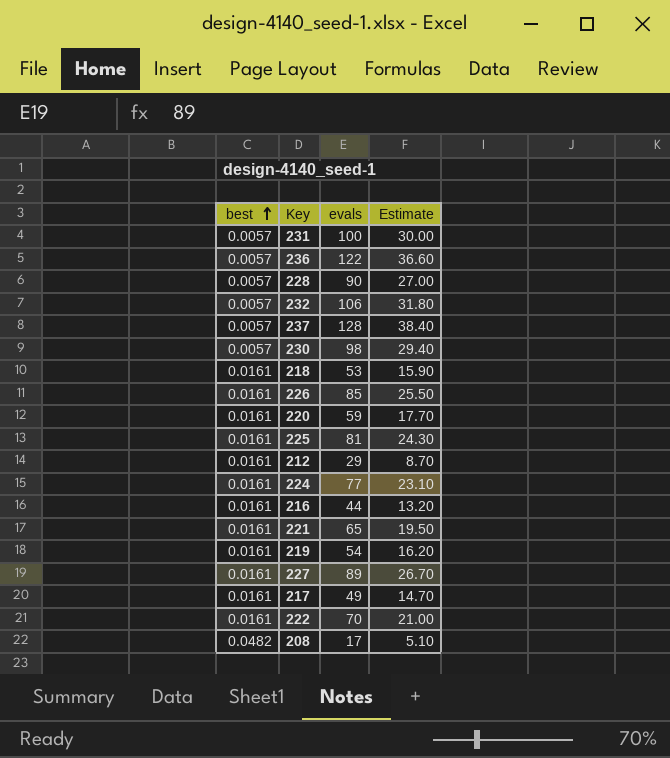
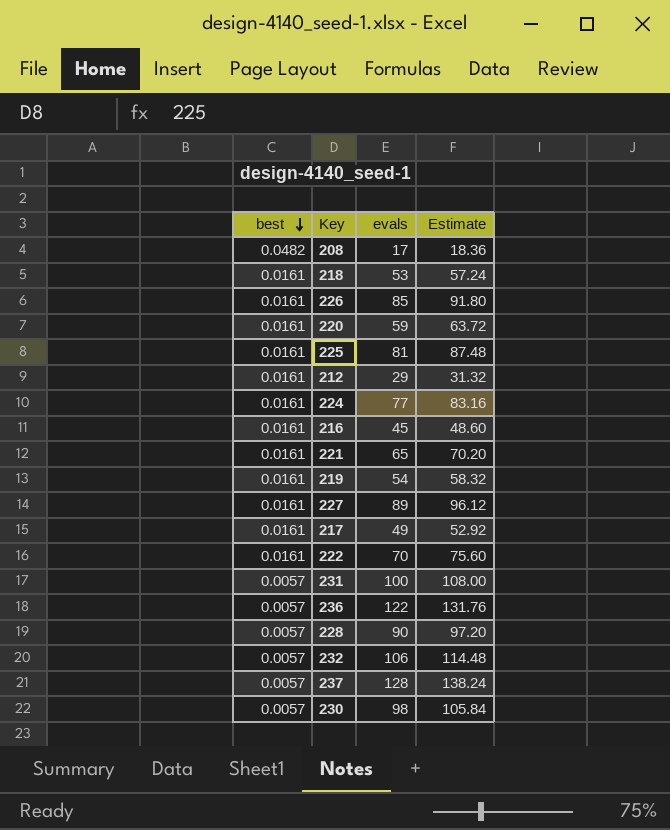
row order: best ascending -> best descending
column Estimate | formula: [evals] * 0.3 -> [evals] * 1.08
216 | evals: 44 -> 45

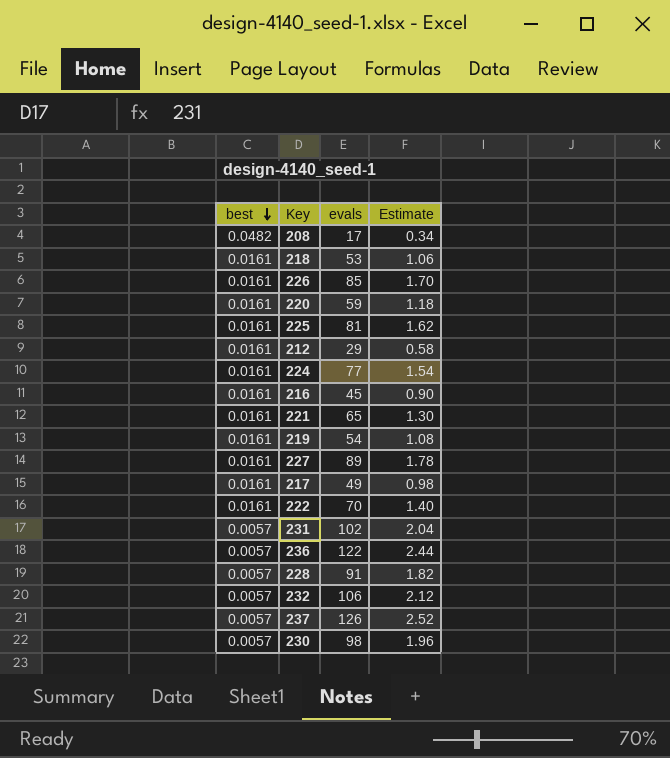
column Estimate | formula: [evals] * 1.08 -> [evals] * 0.02
231 | evals: 100 -> 102
228 | evals: 90 -> 91
237 | evals: 128 -> 126

